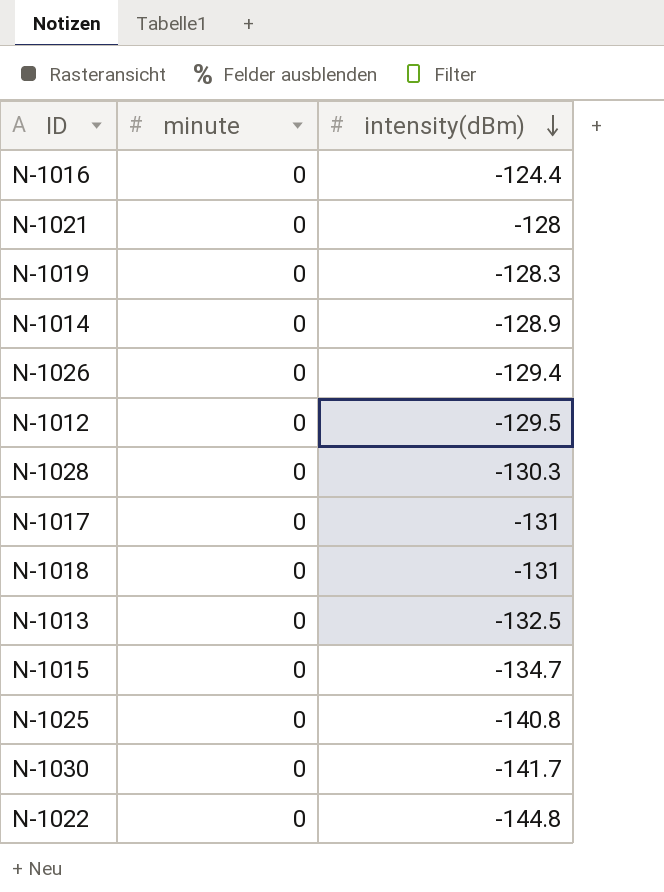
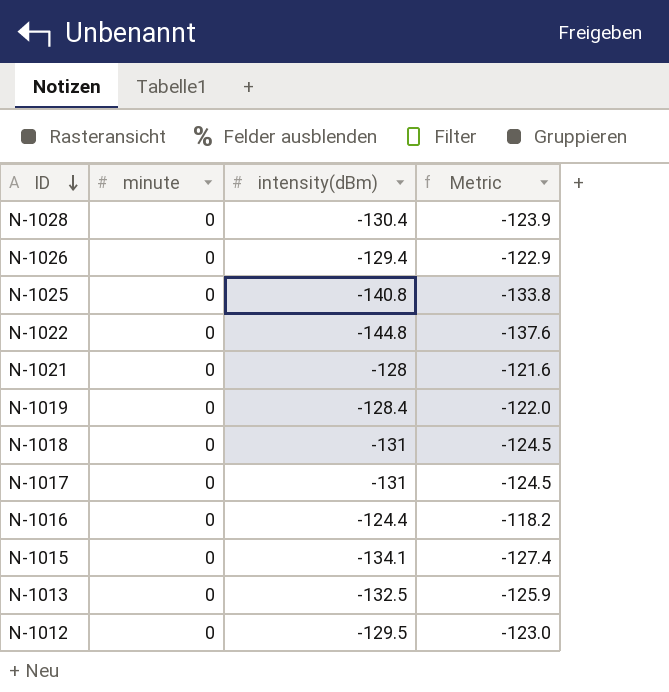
row order: intensity(dBm) descending -> ID descending
column Metric | formula: none -> [intensity(dBm)] * 0.95
row N-1014: 0 | -128.9 -> none
row N-1030: 0 | -141.7 -> none
N-1028 | intensity(dBm): -130.3 -> -130.4
N-1019 | intensity(dBm): -128.3 -> -128.4
N-1015 | intensity(dBm): -134.7 -> -134.1

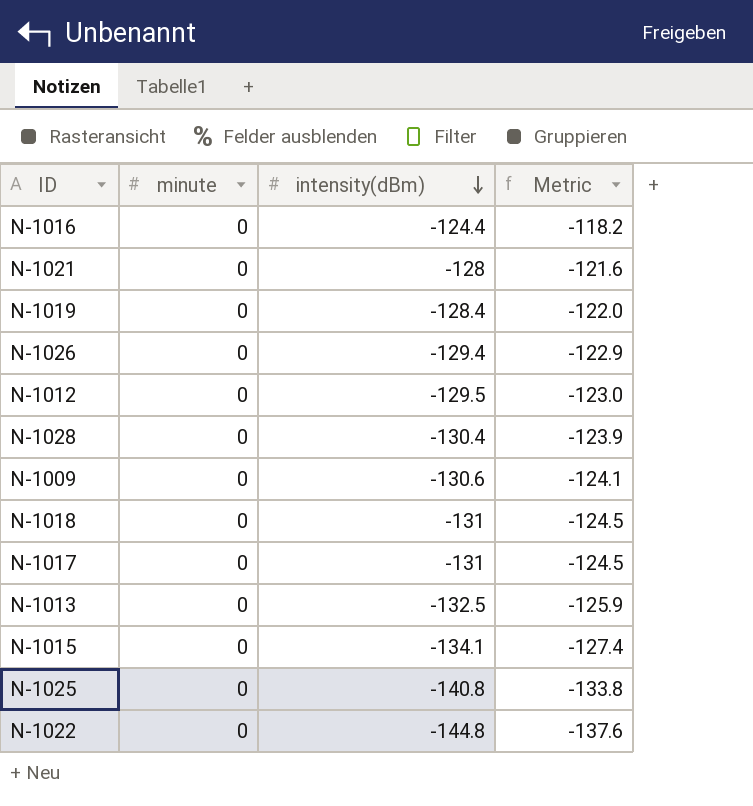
row order: ID descending -> intensity(dBm) descending
row N-1009: none -> 0 | -130.6 | -124.1

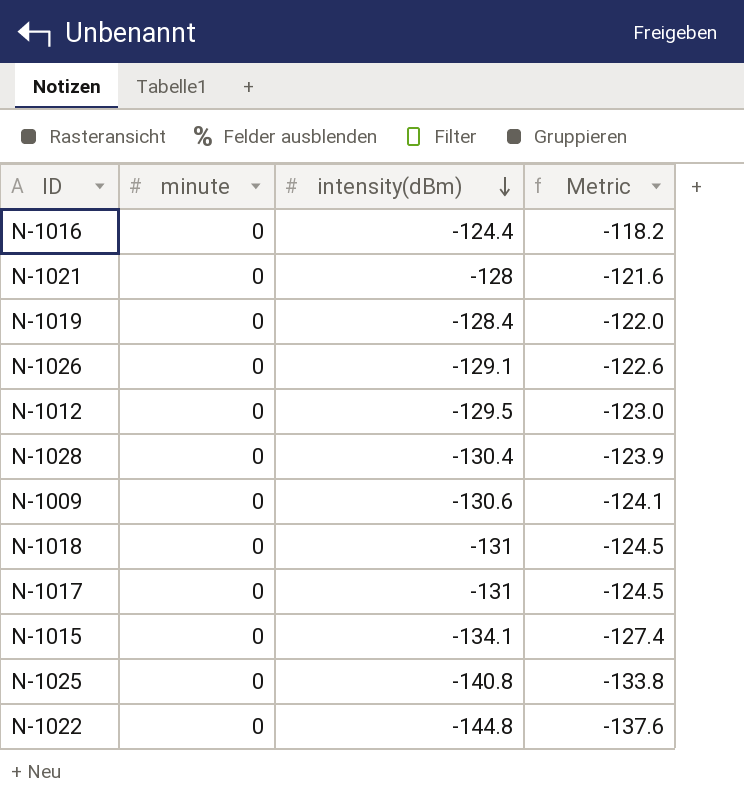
row N-1013: 0 | -132.5 | -125.9 -> none
N-1026 | intensity(dBm): -129.4 -> -129.1
N-1026 | Metric: -122.9 -> -122.6

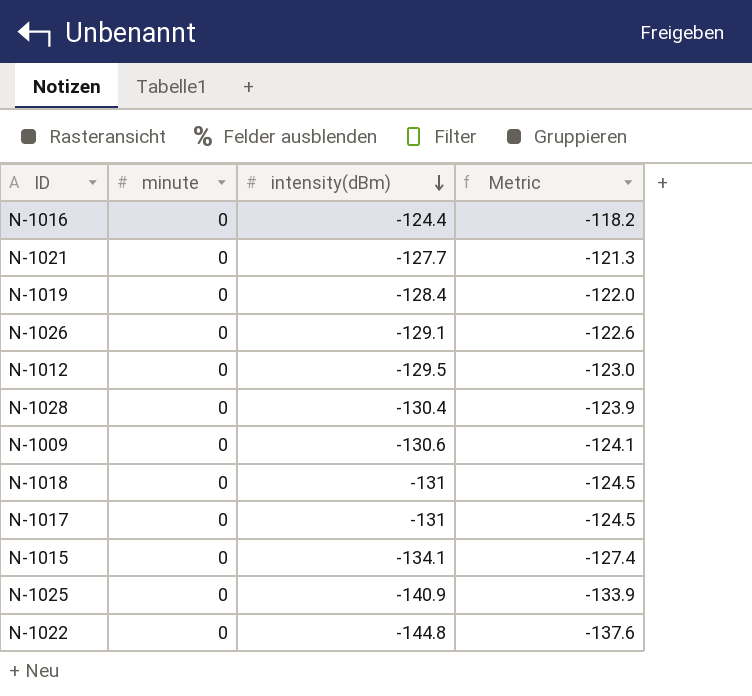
N-1021 | intensity(dBm): -128 -> -127.7
N-1021 | Metric: -121.6 -> -121.3
N-1025 | intensity(dBm): -140.8 -> -140.9
N-1025 | Metric: -133.8 -> -133.9

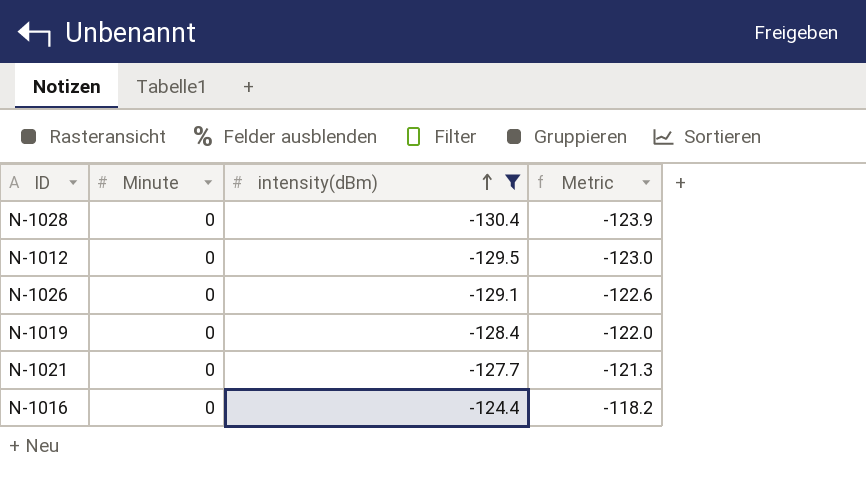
filter: none -> intensity(dBm) >= -130.4
row order: intensity(dBm) descending -> intensity(dBm) ascending
column name: minute -> Minute

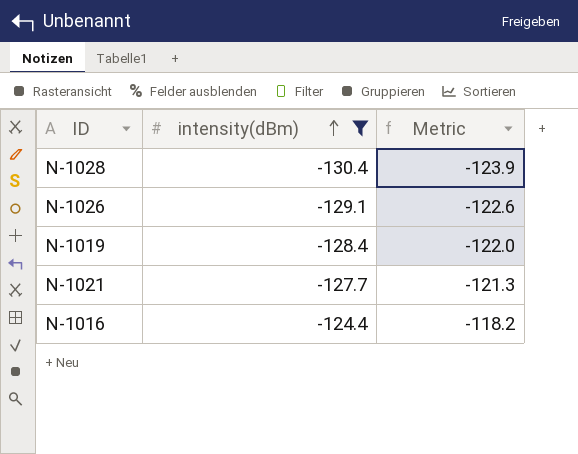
column Minute | position: 2 -> none
row N-1012: 0 | -129.5 | -123.0 -> none

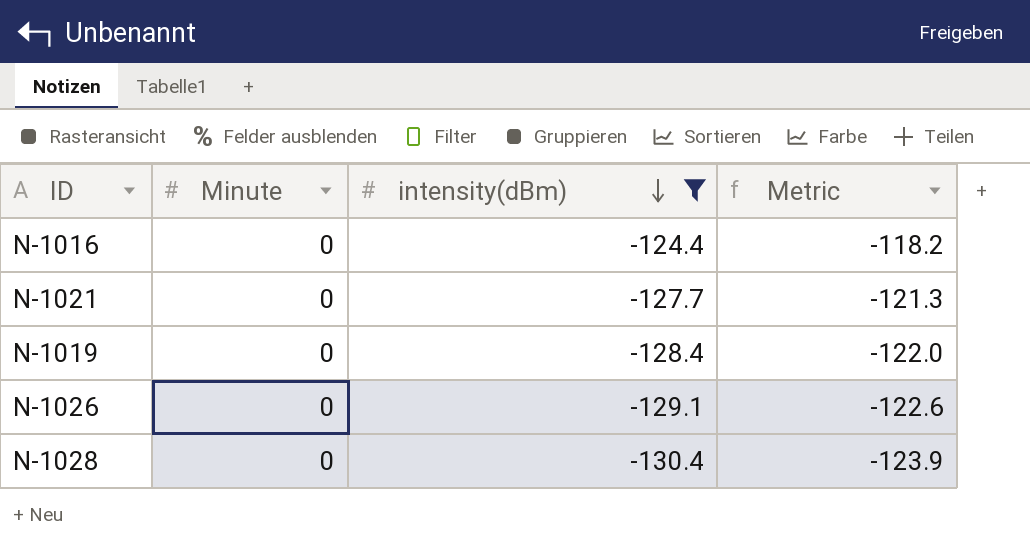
row order: intensity(dBm) ascending -> intensity(dBm) descending
column Minute | position: none -> 2

